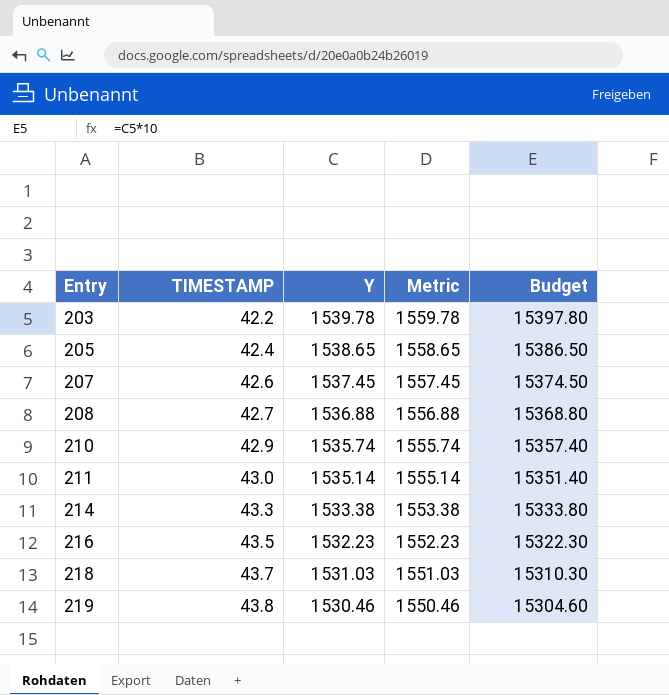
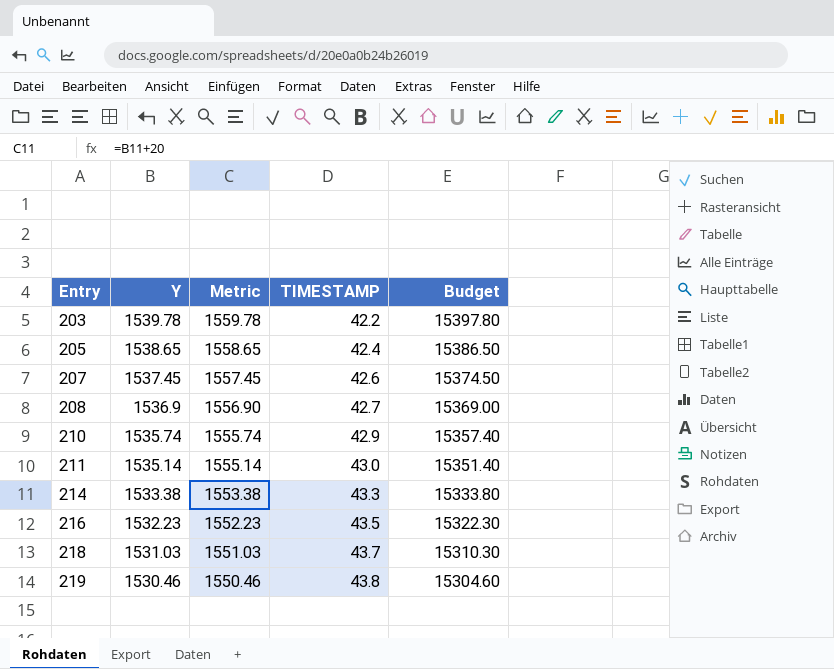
column TIMESTAMP | position: 2 -> 4
208 | Y: 1536.88 -> 1536.9
208 | Metric: 1556.88 -> 1556.90
208 | Budget: 15368.80 -> 15369.00

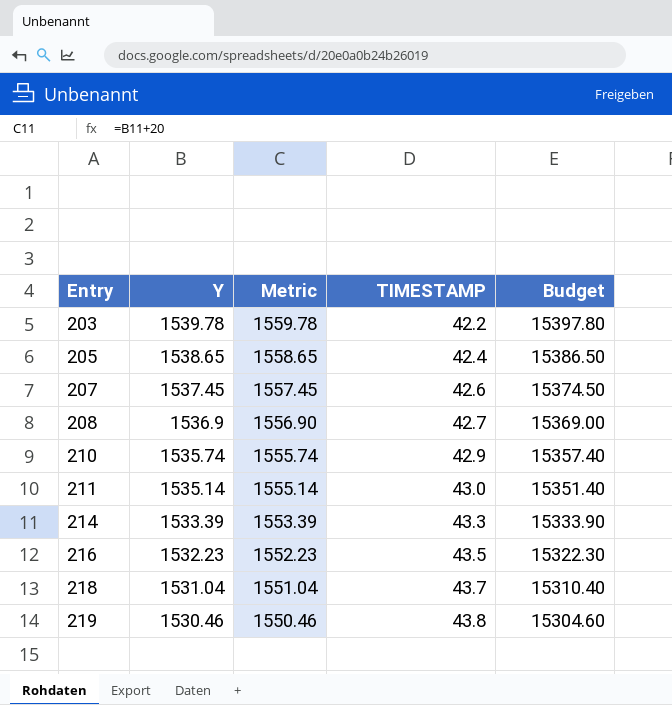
214 | Y: 1533.38 -> 1533.39
214 | Metric: 1553.38 -> 1553.39
214 | Budget: 15333.80 -> 15333.90
218 | Y: 1531.03 -> 1531.04
218 | Metric: 1551.03 -> 1551.04
218 | Budget: 15310.30 -> 15310.40

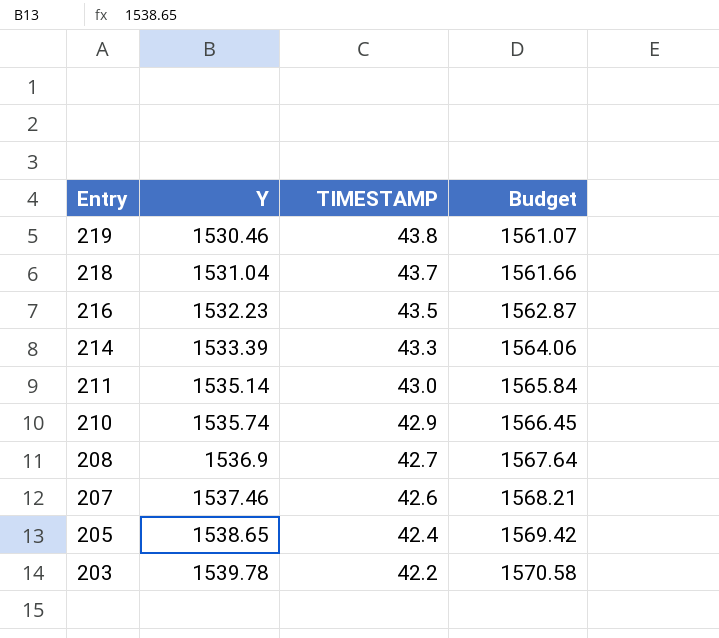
row order: Entry ascending -> Entry descending
column Metric | formula: [Y] + 20 -> none
column Budget | formula: [Y] * 10 -> [Y] * 1.02
207 | Y: 1537.45 -> 1537.46

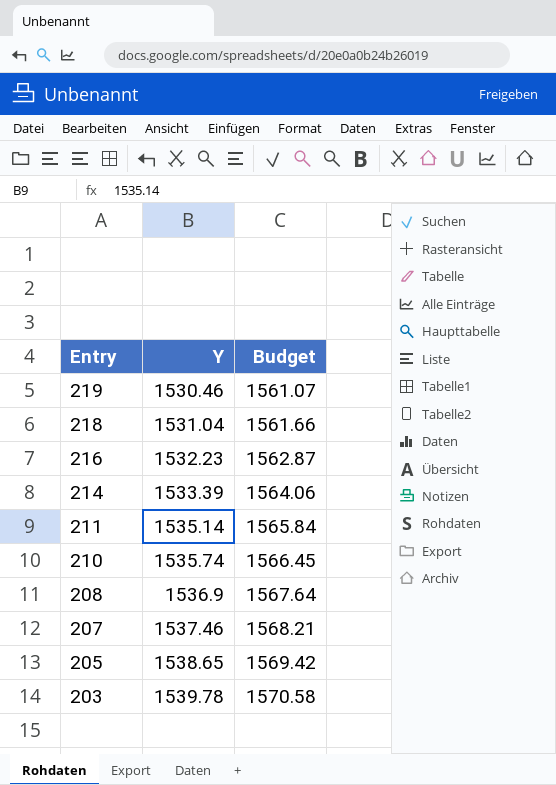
column TIMESTAMP | position: 3 -> none

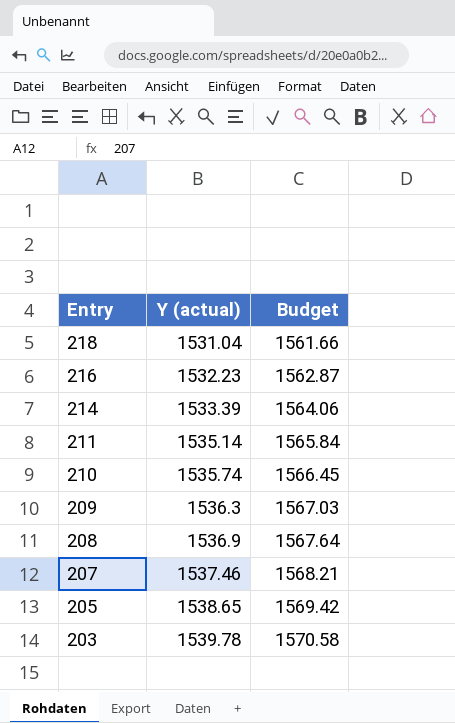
column name: Y -> Y (actual)
row 219: 1530.46 | 1561.07 -> none
row 209: none -> 1536.3 | 1567.03

